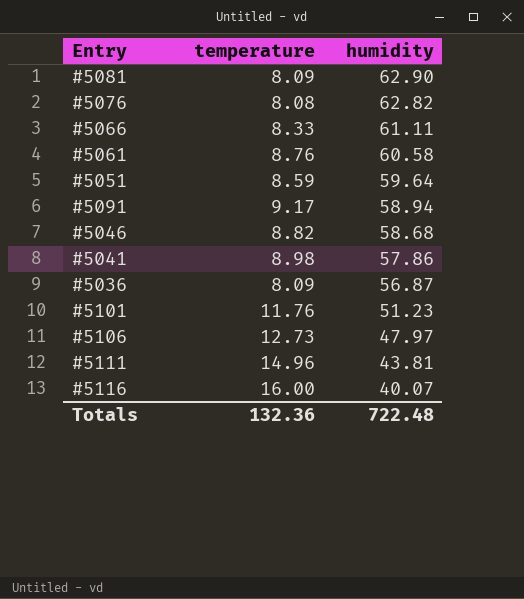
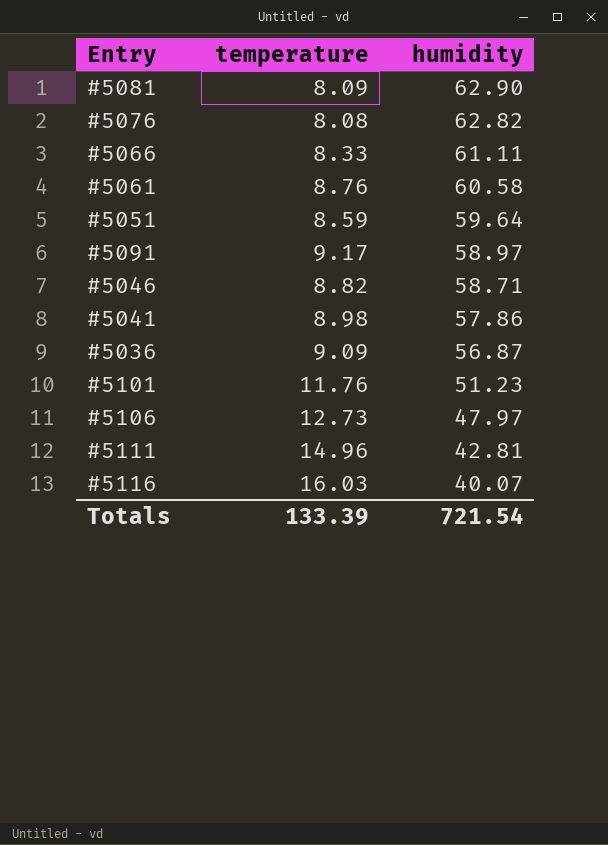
#5091 | humidity: 58.94 -> 58.97
#5046 | humidity: 58.68 -> 58.71
#5036 | temperature: 8.09 -> 9.09
#5111 | humidity: 43.81 -> 42.81
#5116 | temperature: 16.00 -> 16.03
Totals | temperature: 132.36 -> 133.39
Totals | humidity: 722.48 -> 721.54

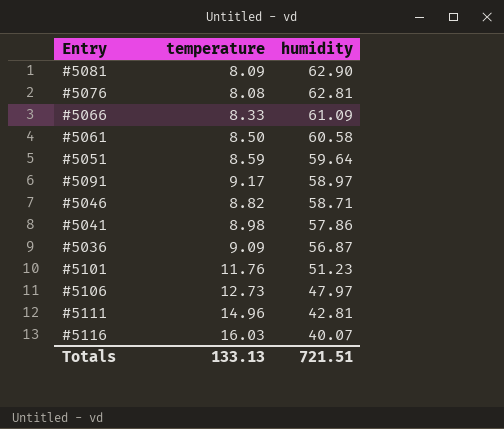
#5076 | humidity: 62.82 -> 62.81
#5066 | humidity: 61.11 -> 61.09
#5061 | temperature: 8.76 -> 8.50
Totals | temperature: 133.39 -> 133.13
Totals | humidity: 721.54 -> 721.51

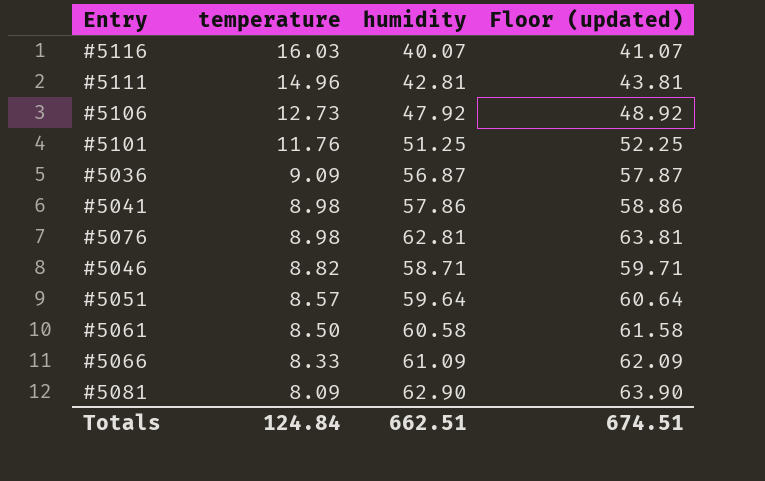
row order: humidity descending -> temperature descending
column Floor (updated) | formula: none -> [humidity] + 1
row #5091: 9.17 | 58.97 -> none
#5106 | humidity: 47.97 -> 47.92
#5101 | humidity: 51.23 -> 51.25
#5076 | temperature: 8.08 -> 8.98
#5051 | temperature: 8.59 -> 8.57
Totals | temperature: 133.13 -> 124.84
Totals | humidity: 721.51 -> 662.51

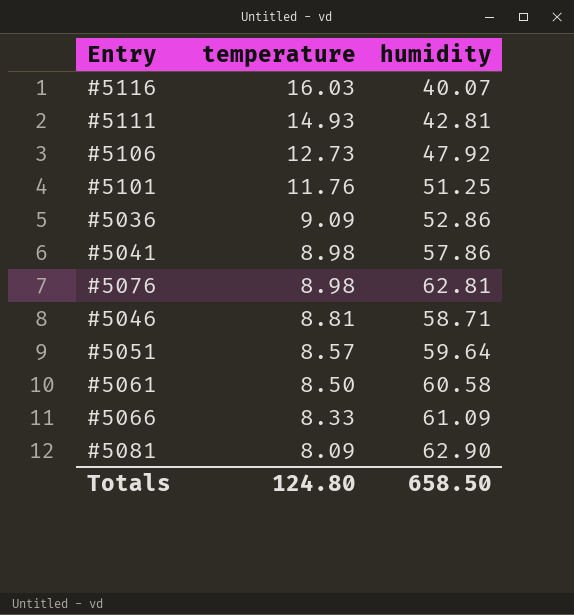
column Floor (updated) | formula: [humidity] + 1 -> none
#5111 | temperature: 14.96 -> 14.93
#5036 | humidity: 56.87 -> 52.86
#5046 | temperature: 8.82 -> 8.81
Totals | temperature: 124.84 -> 124.80
Totals | humidity: 662.51 -> 658.50

